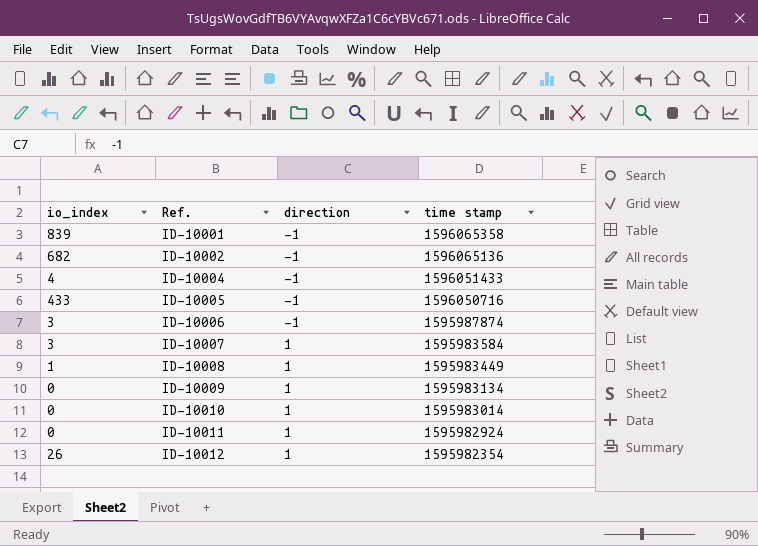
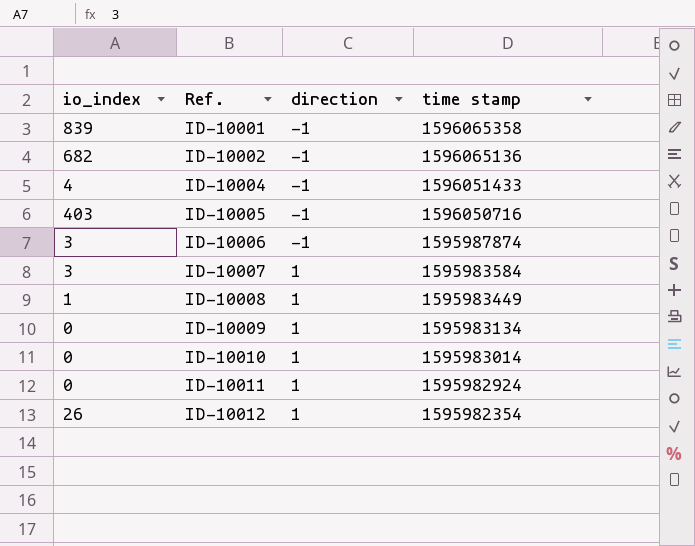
ID-10005 | io_index: 433 -> 403

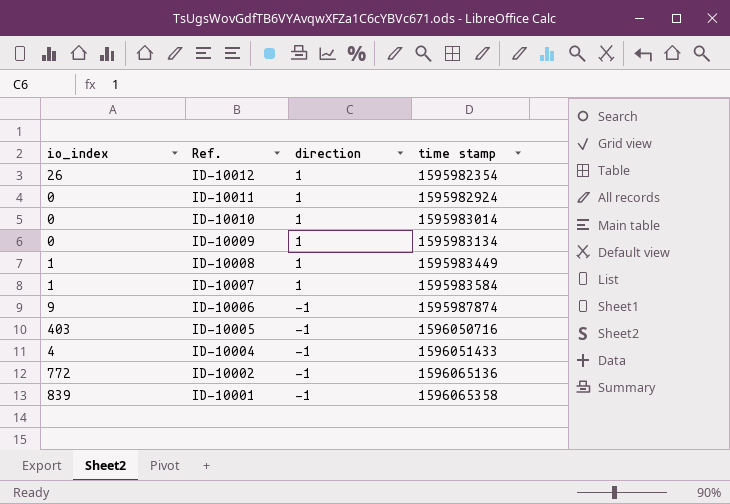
row order: Ref. ascending -> Ref. descending
ID-10007 | io_index: 3 -> 1
ID-10006 | io_index: 3 -> 9
ID-10002 | io_index: 682 -> 772

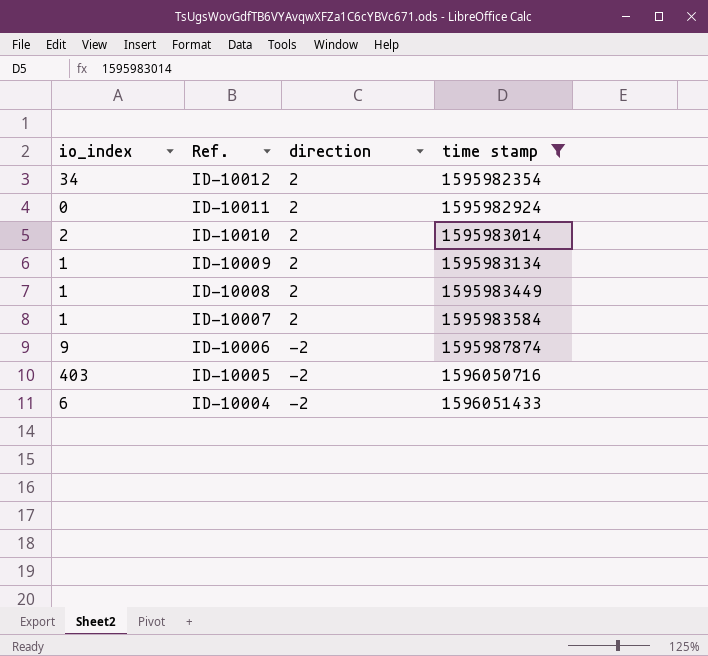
filter: none -> time stamp <= 1596051433
ID-10012 | io_index: 26 -> 34
ID-10012 | direction: 1 -> 2
ID-10011 | direction: 1 -> 2
ID-10010 | io_index: 0 -> 2
ID-10010 | direction: 1 -> 2
ID-10009 | io_index: 0 -> 1
ID-10009 | direction: 1 -> 2
ID-10008 | direction: 1 -> 2
ID-10007 | direction: 1 -> 2
ID-10006 | direction: -1 -> -2
ID-10005 | direction: -1 -> -2
ID-10004 | io_index: 4 -> 6
ID-10004 | direction: -1 -> -2

